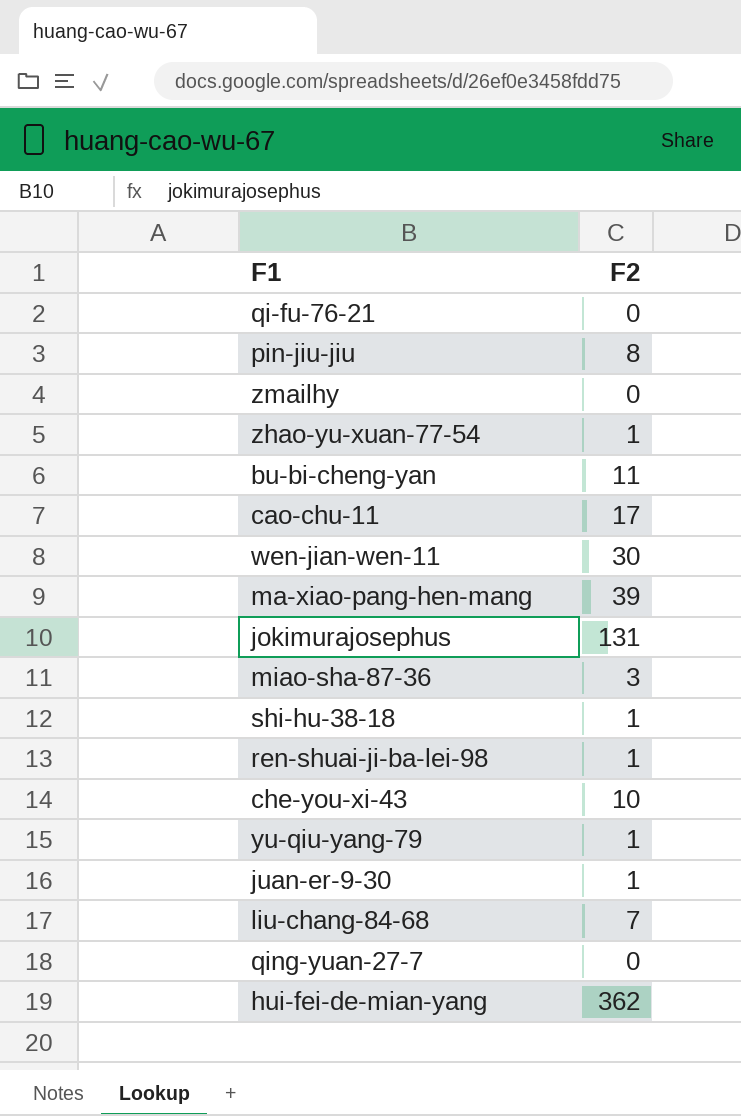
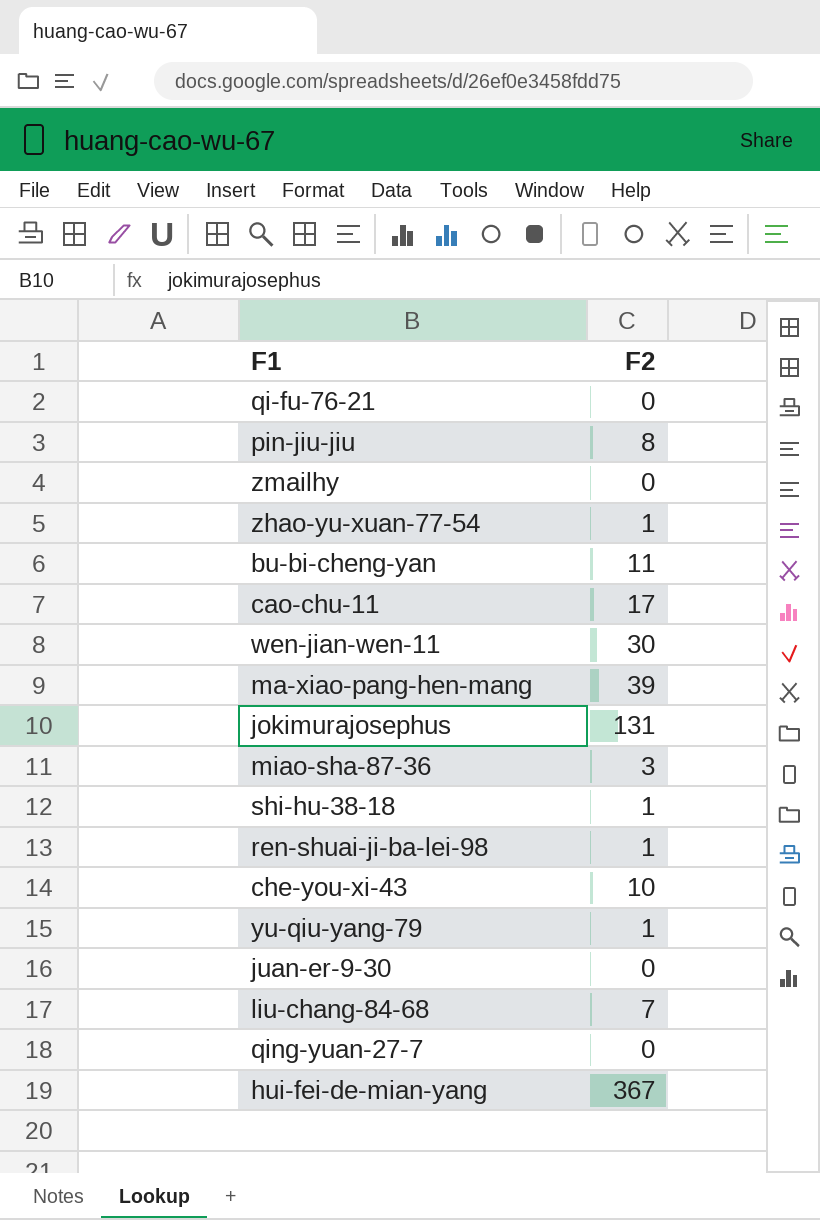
juan-er-9-30 | F2: 1 -> 0
hui-fei-de-mian-yang | F2: 362 -> 367

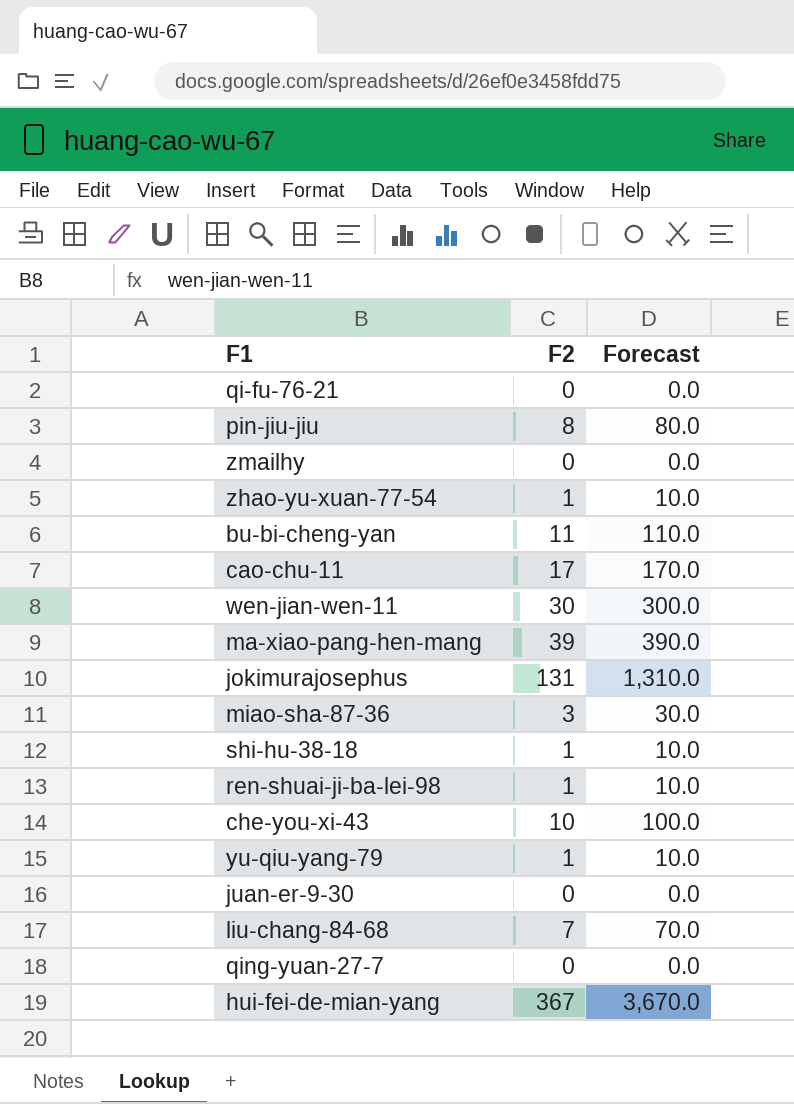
column Forecast | formula: none -> [F2] * 10

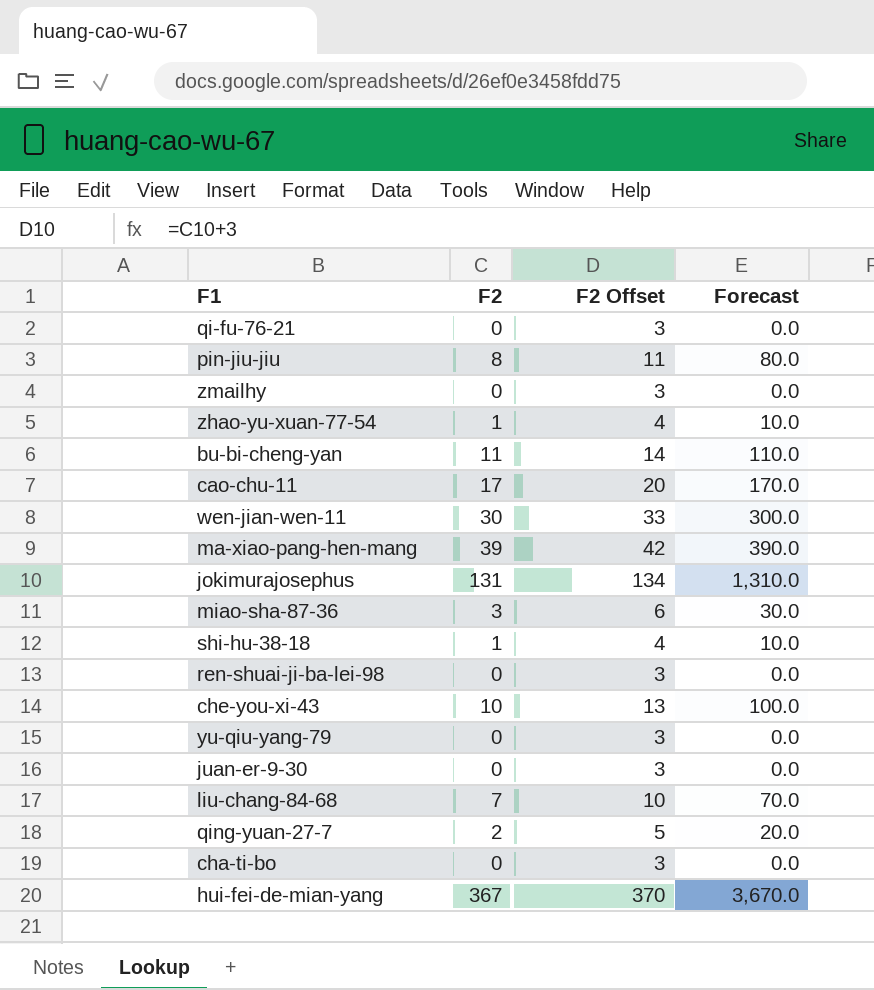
column F2 Offset | formula: none -> [F2] + 3
ren-shuai-ji-ba-lei-98 | F2: 1 -> 0
ren-shuai-ji-ba-lei-98 | Forecast: 10.0 -> 0.0
yu-qiu-yang-79 | F2: 1 -> 0
yu-qiu-yang-79 | Forecast: 10.0 -> 0.0
qing-yuan-27-7 | F2: 0 -> 2
qing-yuan-27-7 | Forecast: 0.0 -> 20.0
row cha-ti-bo: none -> 0 | 3 | 0.0

